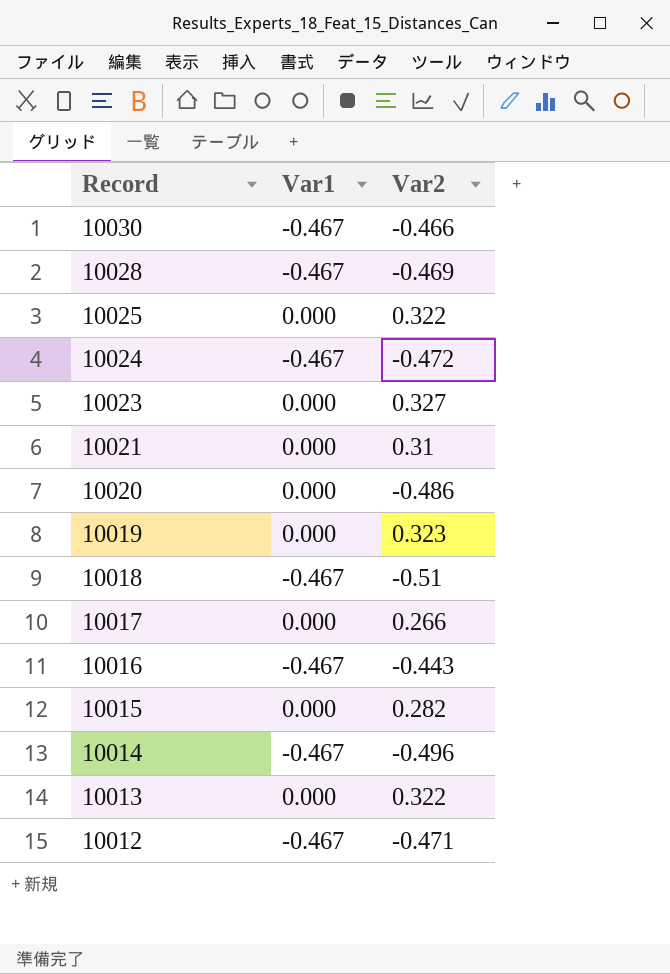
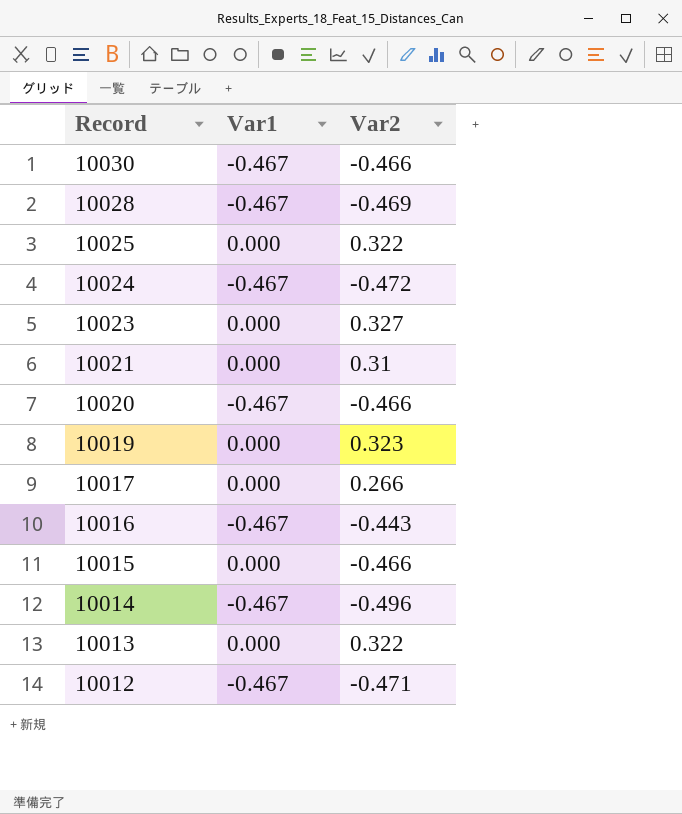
row 10018: -0.467 | -0.51 -> none
10020 | Var1: 0.000 -> -0.467
10020 | Var2: -0.486 -> -0.466
10015 | Var2: 0.282 -> -0.466

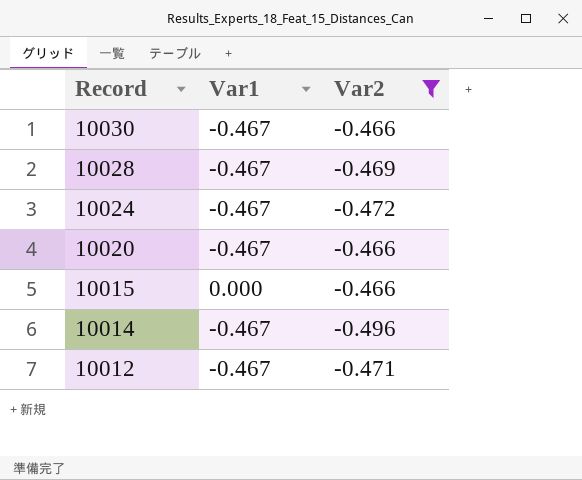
filter: none -> Var2 <= -0.466

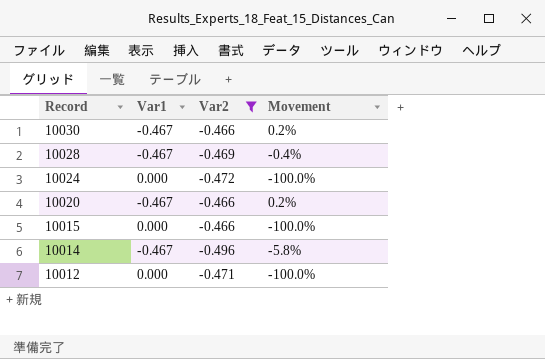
column Movement | formula: none -> ([Var1] - [Var2]) / [Var2]
10024 | Var1: -0.467 -> 0.000
10012 | Var1: -0.467 -> 0.000

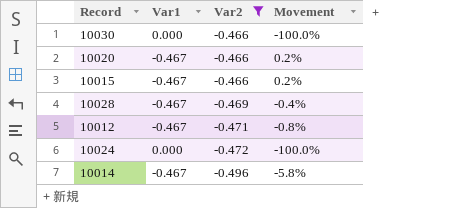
row order: Record descending -> Var2 descending
10030 | Var1: -0.467 -> 0.000
10030 | Movement: 0.2% -> -100.0%
10015 | Var1: 0.000 -> -0.467
10015 | Movement: -100.0% -> 0.2%
10012 | Var1: 0.000 -> -0.467
10012 | Movement: -100.0% -> -0.8%

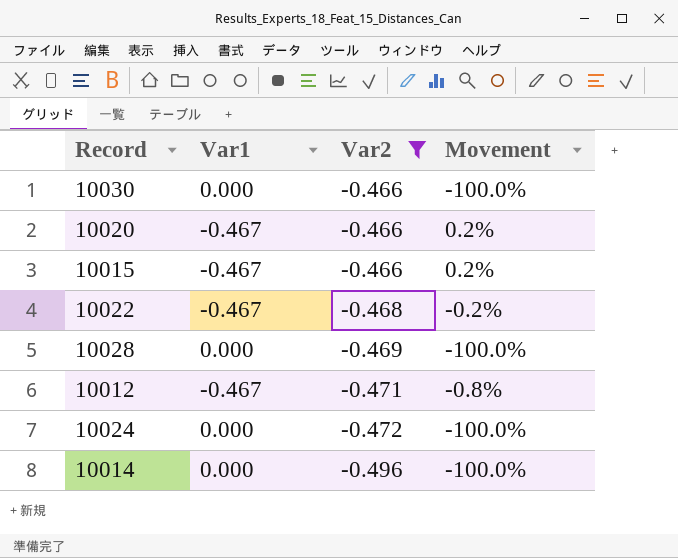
row 10022: none -> -0.467 | -0.468 | -0.2%
10028 | Var1: -0.467 -> 0.000
10028 | Movement: -0.4% -> -100.0%
10014 | Var1: -0.467 -> 0.000
10014 | Movement: -5.8% -> -100.0%

